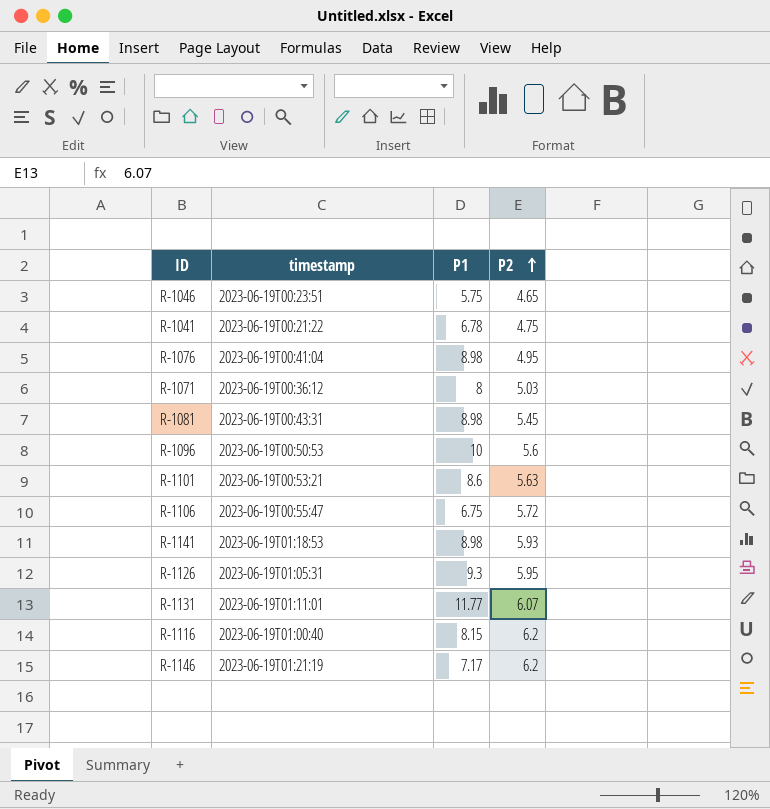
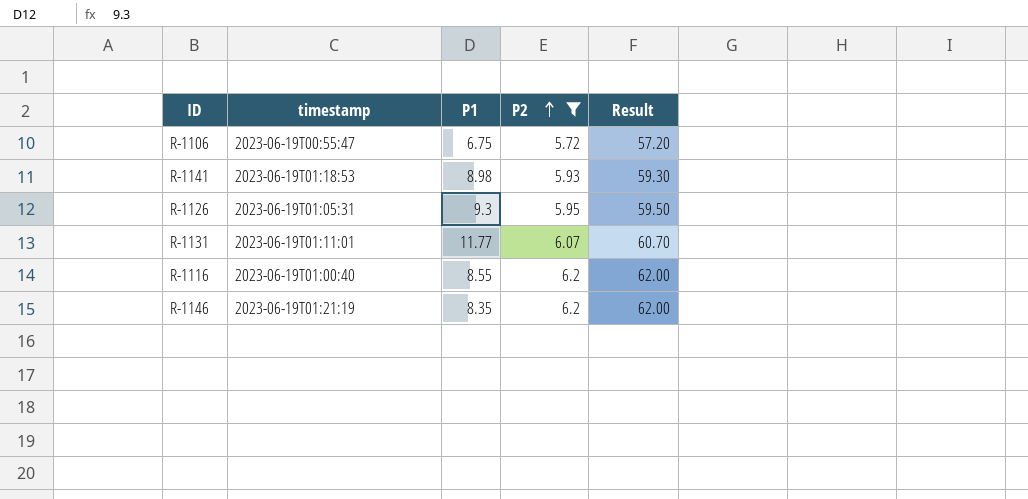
filter: none -> P2 >= 5.72
column Result | formula: none -> [P2] * 10
R-1116 | P1: 8.15 -> 8.55
R-1146 | P1: 7.17 -> 8.35

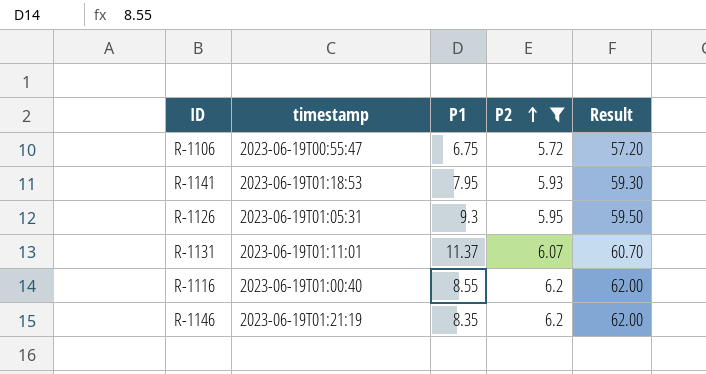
R-1141 | P1: 8.98 -> 7.95
R-1131 | P1: 11.77 -> 11.37

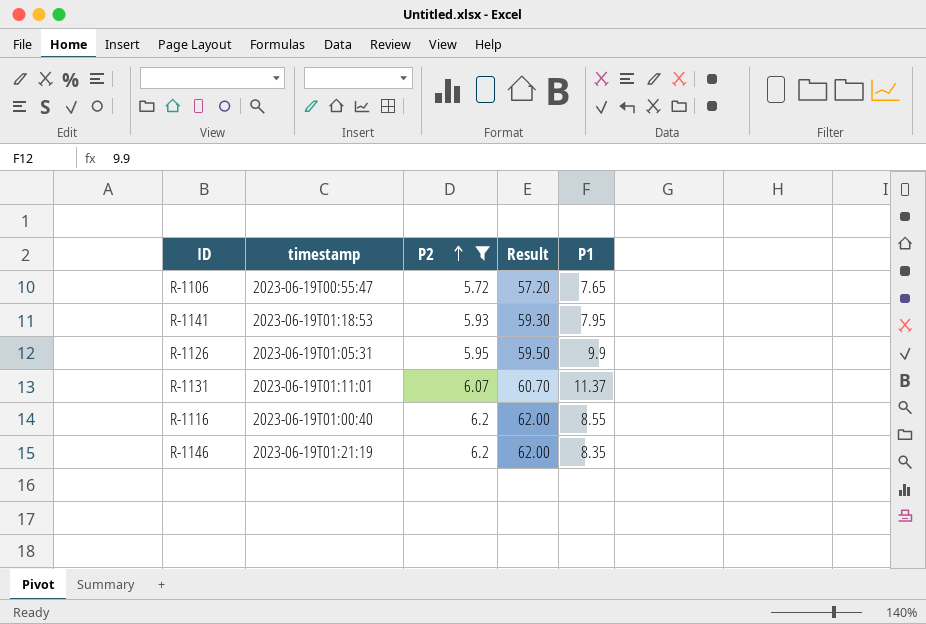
column P1 | position: 3 -> 5
R-1106 | P1: 6.75 -> 7.65
R-1126 | P1: 9.3 -> 9.9

